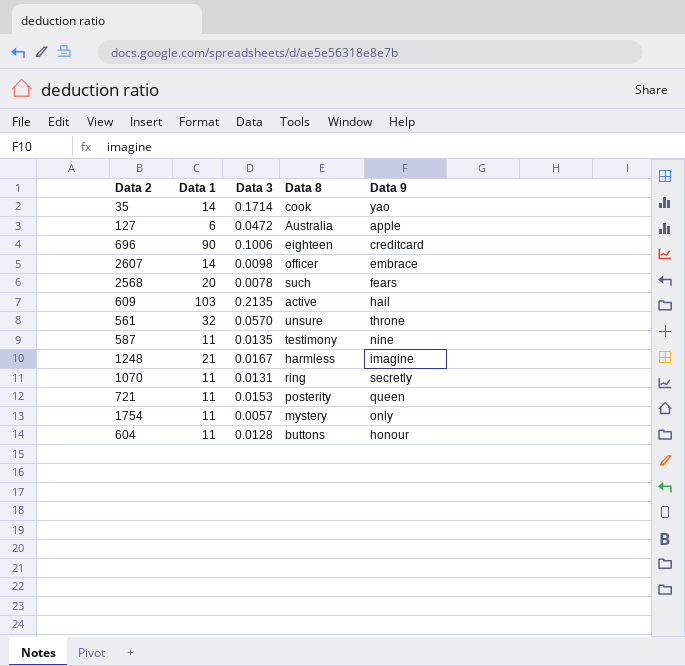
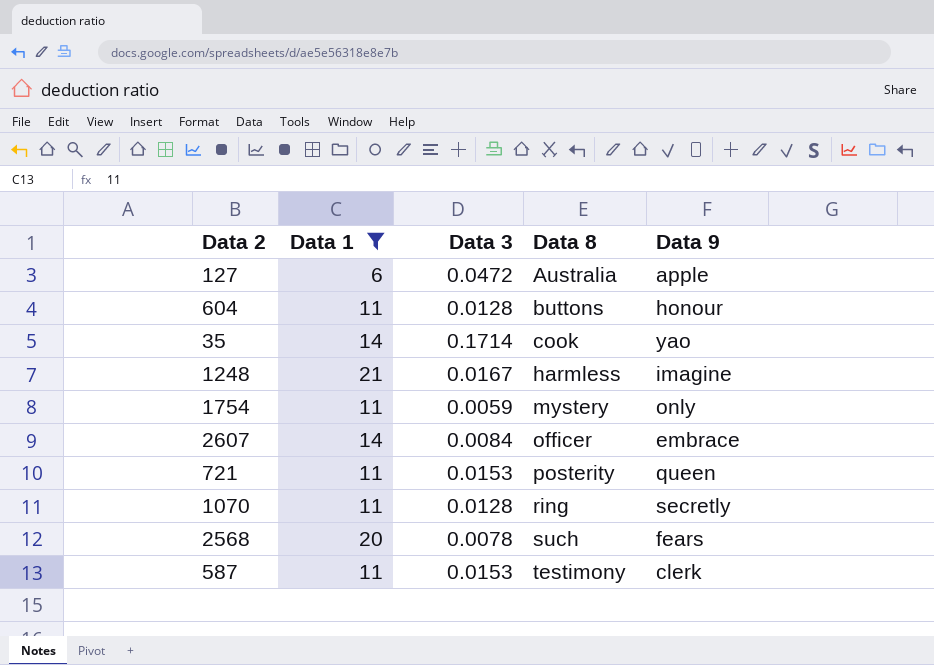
filter: none -> Data 1 <= 21
row order: none -> Data 8 ascending
1754 | Data 3: 0.0057 -> 0.0059
2607 | Data 3: 0.0098 -> 0.0084
1070 | Data 3: 0.0131 -> 0.0128
587 | Data 3: 0.0135 -> 0.0153
587 | Data 9: nine -> clerk

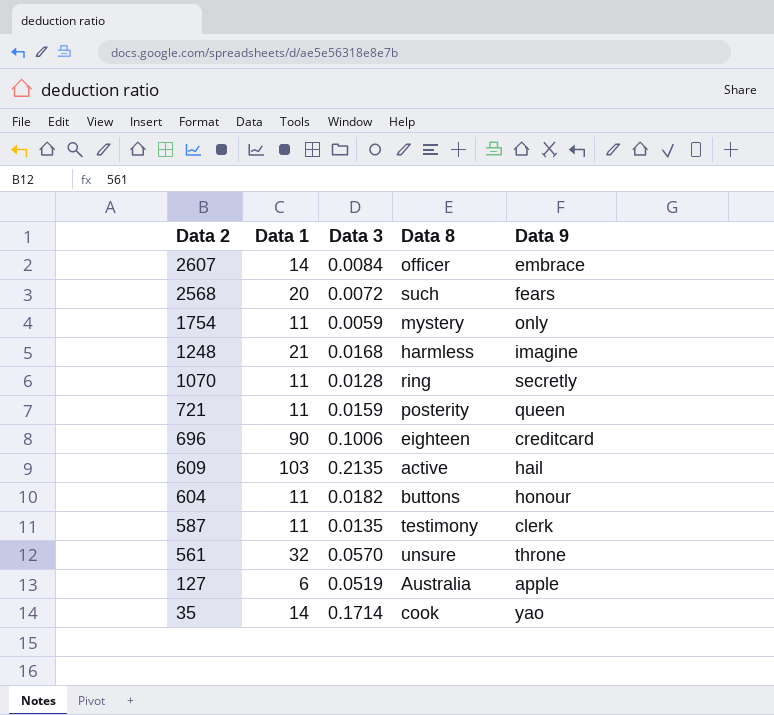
filter: Data 1 <= 21 -> none
row order: Data 8 ascending -> Data 2 descending
2568 | Data 3: 0.0078 -> 0.0072
1248 | Data 3: 0.0167 -> 0.0168
721 | Data 3: 0.0153 -> 0.0159
604 | Data 3: 0.0128 -> 0.0182
587 | Data 3: 0.0153 -> 0.0135
127 | Data 3: 0.0472 -> 0.0519

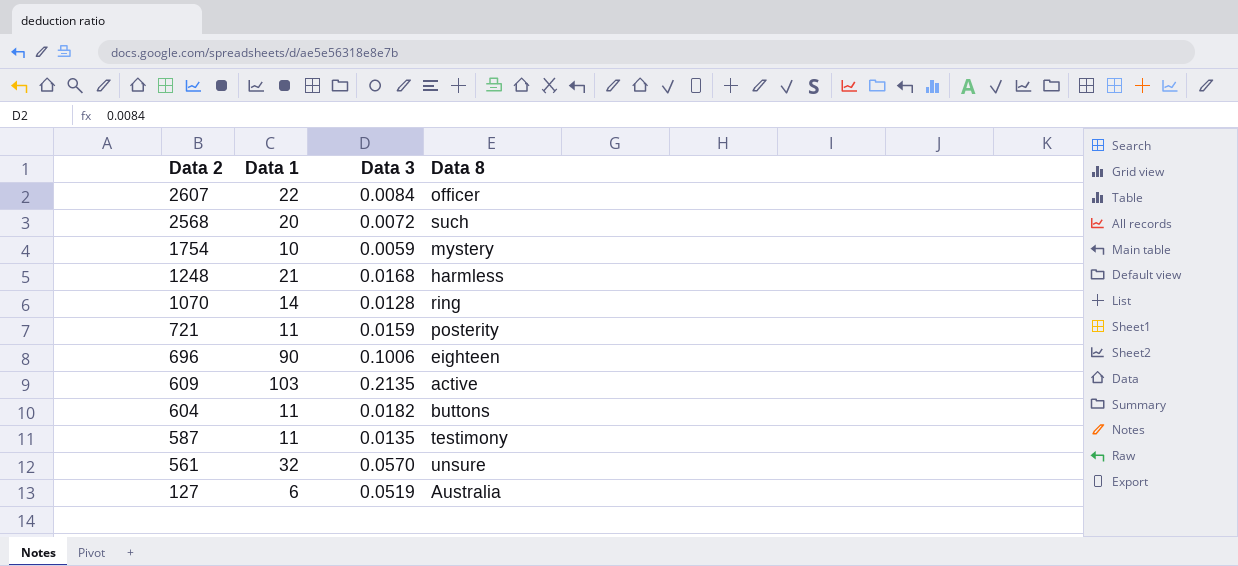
column Data 9 | position: 5 -> none
row 35: 14 | 0.1714 | cook | yao -> none
2607 | Data 1: 14 -> 22
1754 | Data 1: 11 -> 10
1070 | Data 1: 11 -> 14

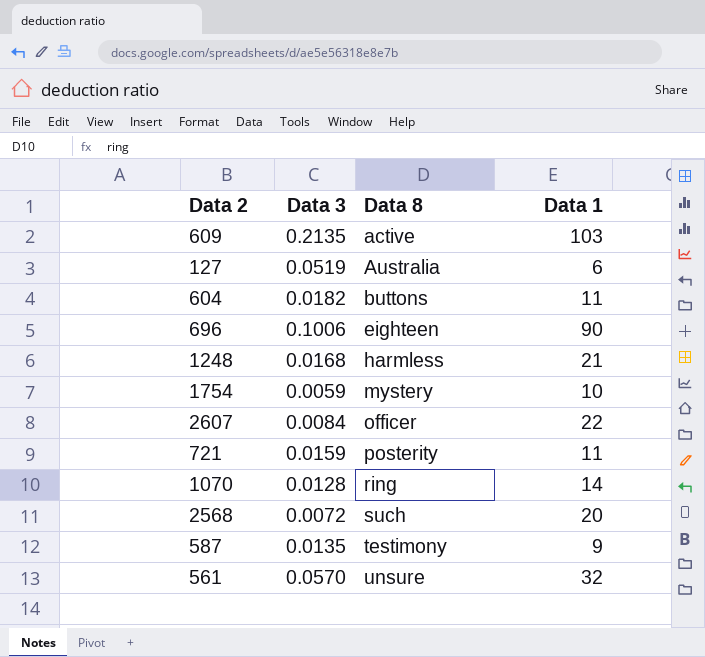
row order: Data 2 descending -> Data 8 ascending
column Data 1 | position: 2 -> 4
587 | Data 1: 11 -> 9

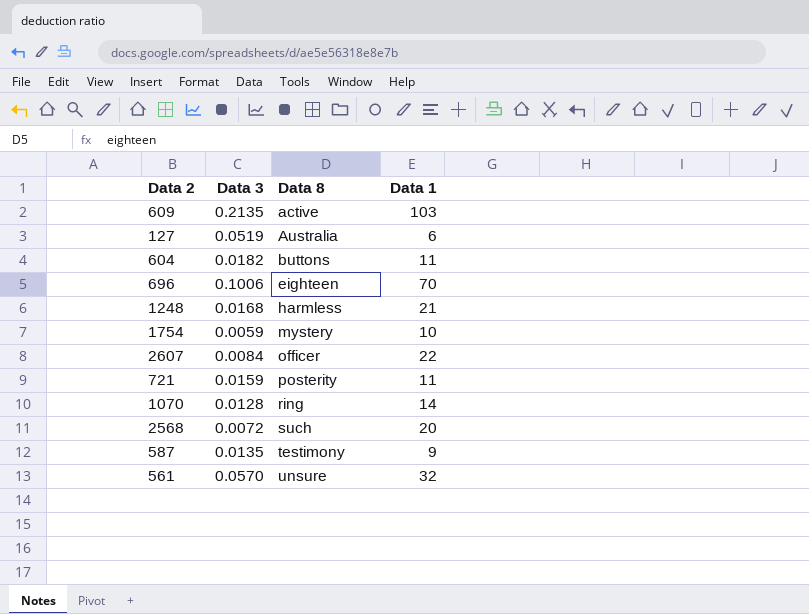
696 | Data 1: 90 -> 70

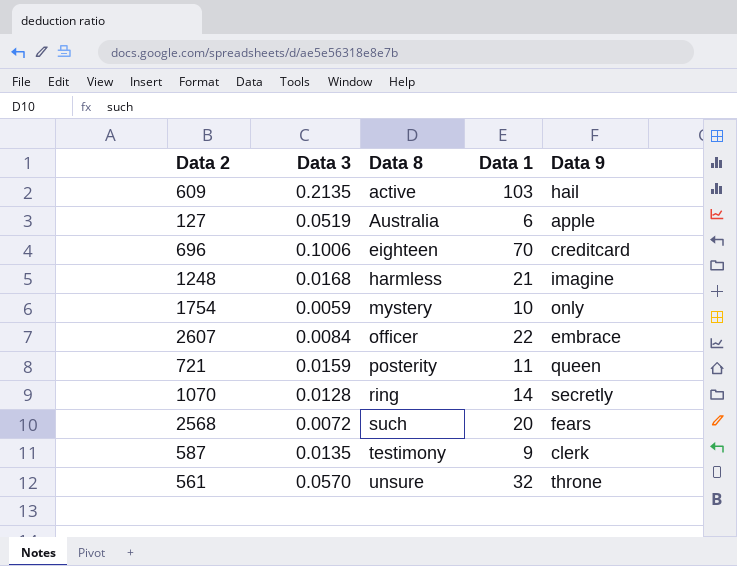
column Data 9 | position: none -> 5
row 604: 0.0182 | buttons | 11 -> none

